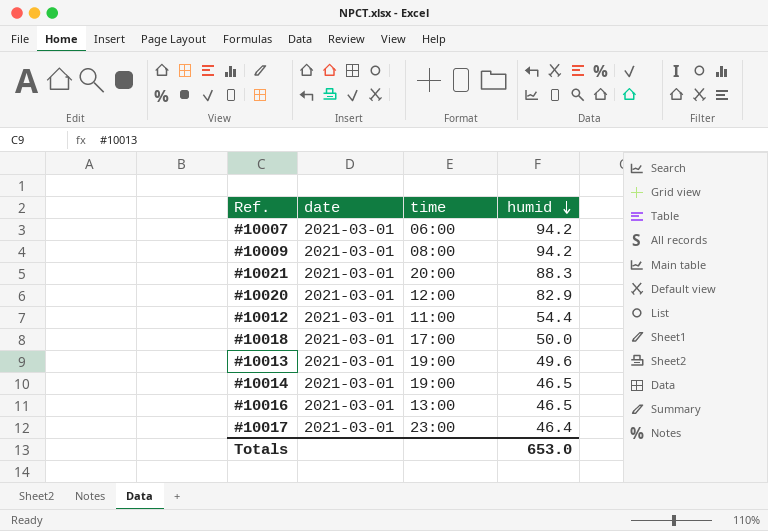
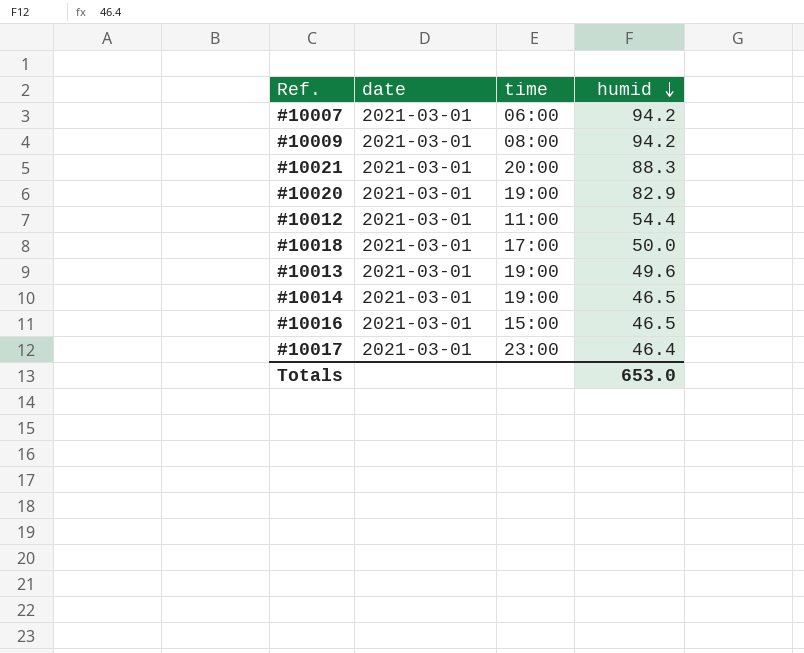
#10020 | time: 12:00 -> 19:00
#10016 | time: 13:00 -> 15:00

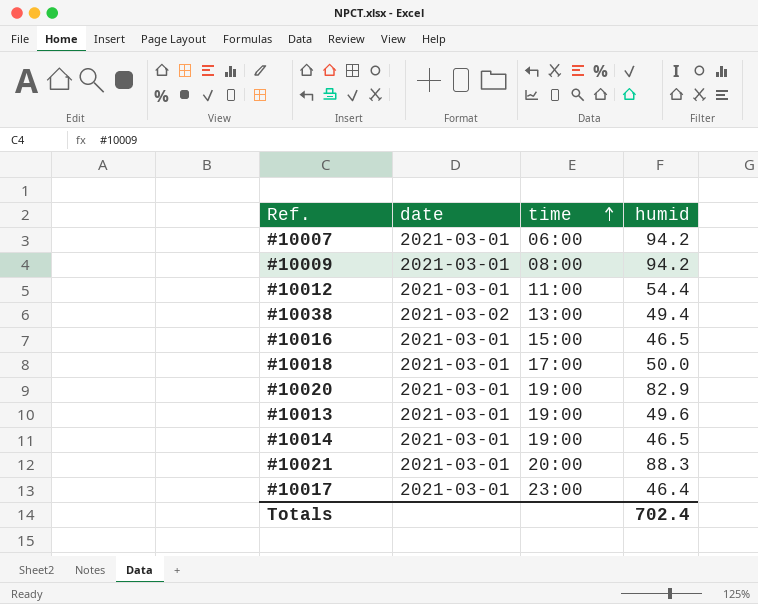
row order: humid descending -> time ascending
row #10038: none -> 2021-03-02 | 13:00 | 49.4
Totals | humid: 653.0 -> 702.4

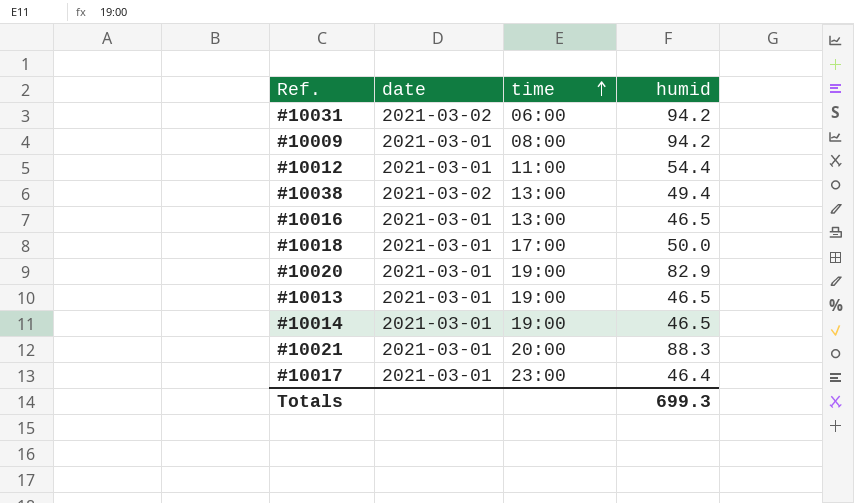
row #10007: 2021-03-01 | 06:00 | 94.2 -> none
row #10031: none -> 2021-03-02 | 06:00 | 94.2
#10016 | time: 15:00 -> 13:00
#10013 | humid: 49.6 -> 46.5
Totals | humid: 702.4 -> 699.3

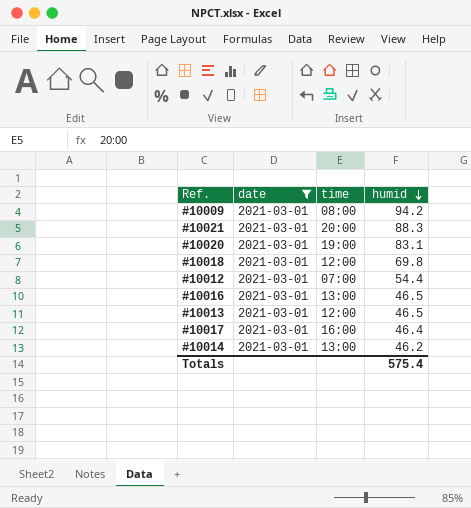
filter: none -> date = 2021-03-01
row order: time ascending -> humid descending
#10020 | humid: 82.9 -> 83.1
#10018 | time: 17:00 -> 12:00
#10018 | humid: 50.0 -> 69.8
#10012 | time: 11:00 -> 07:00
#10013 | time: 19:00 -> 12:00
#10017 | time: 23:00 -> 16:00
#10014 | time: 19:00 -> 13:00
#10014 | humid: 46.5 -> 46.2
Totals | humid: 699.3 -> 575.4

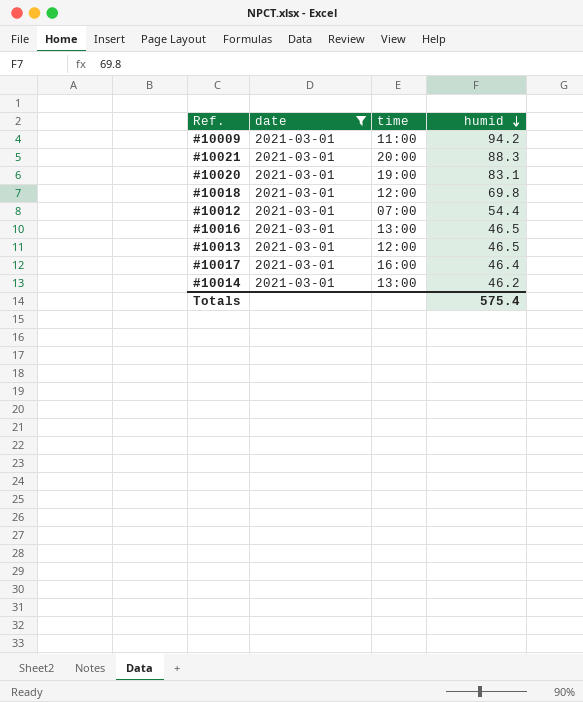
#10009 | time: 08:00 -> 11:00

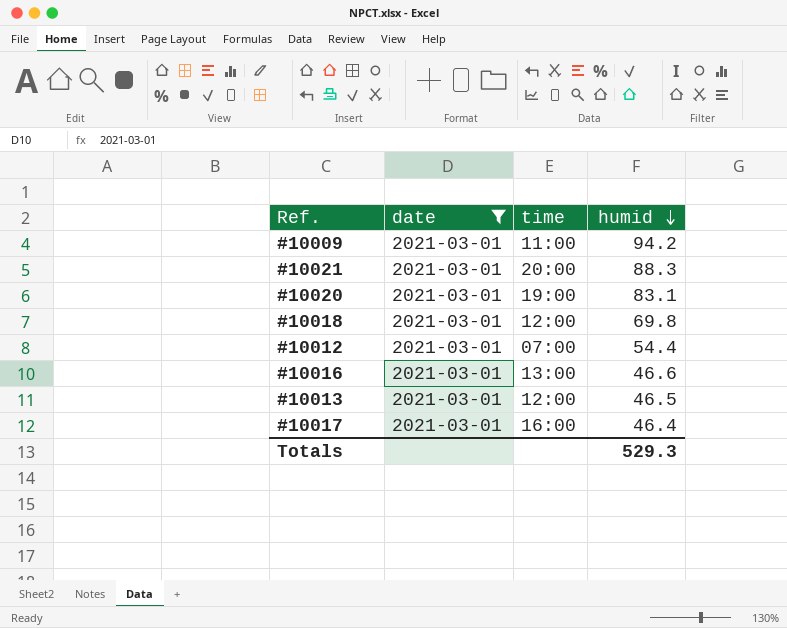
row #10014: 2021-03-01 | 13:00 | 46.2 -> none
#10016 | humid: 46.5 -> 46.6
Totals | humid: 575.4 -> 529.3

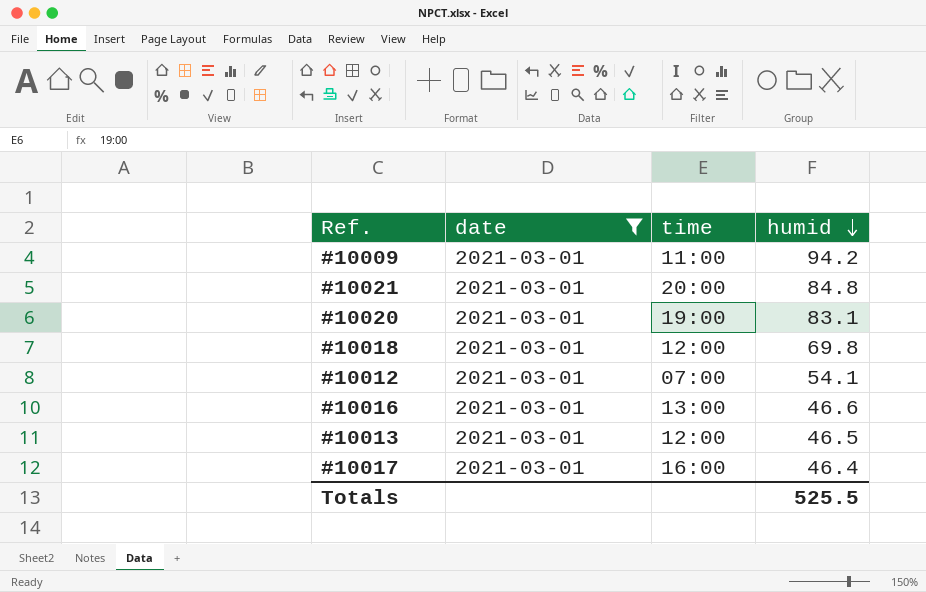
#10021 | humid: 88.3 -> 84.8
#10012 | humid: 54.4 -> 54.1
Totals | humid: 529.3 -> 525.5

